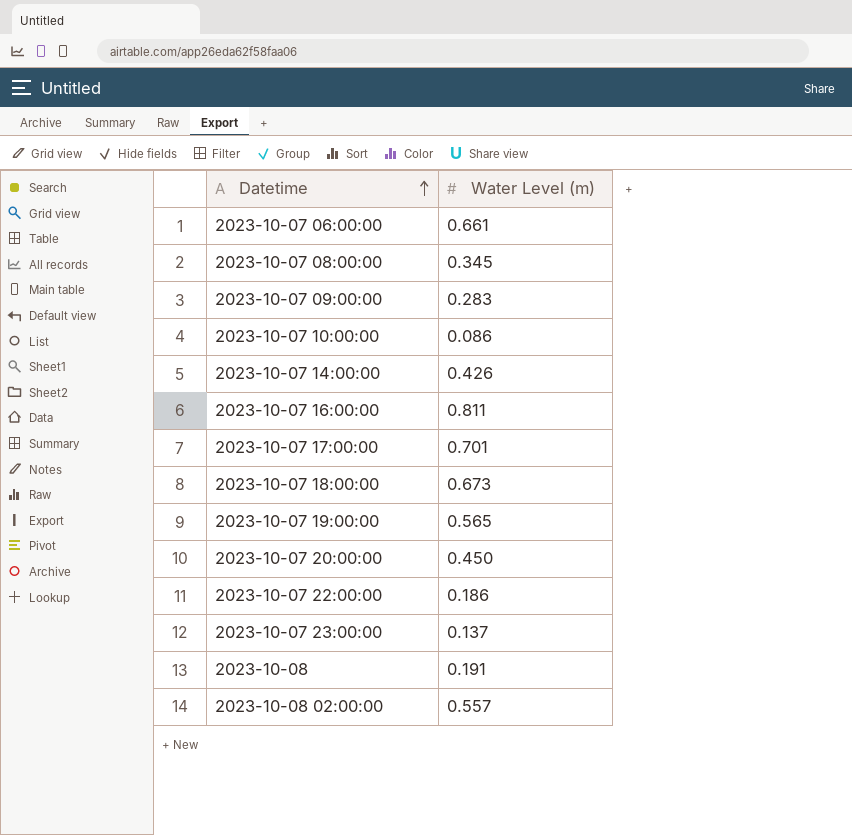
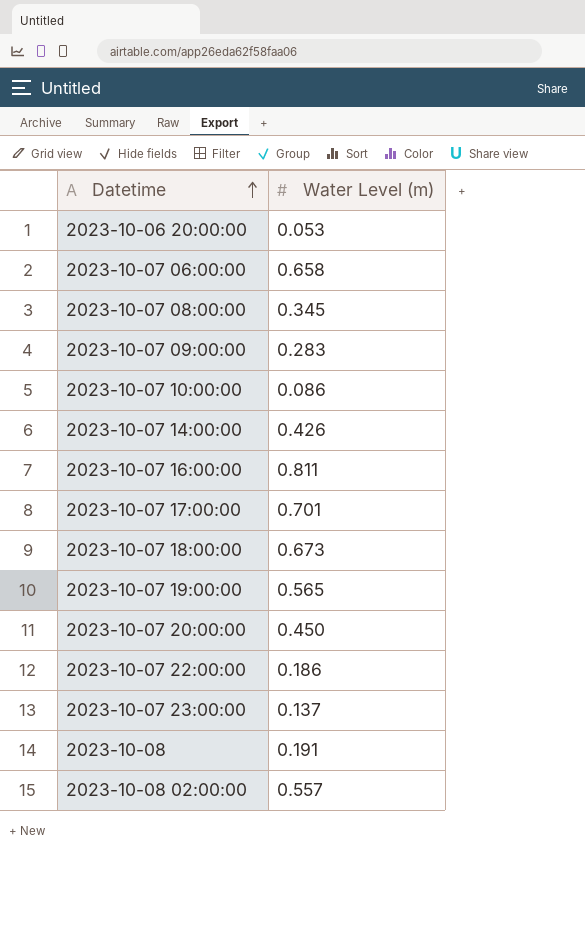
row 2023-10-06 20:00:00: none -> 0.053
2023-10-07 06:00:00 | Water Level (m): 0.661 -> 0.658

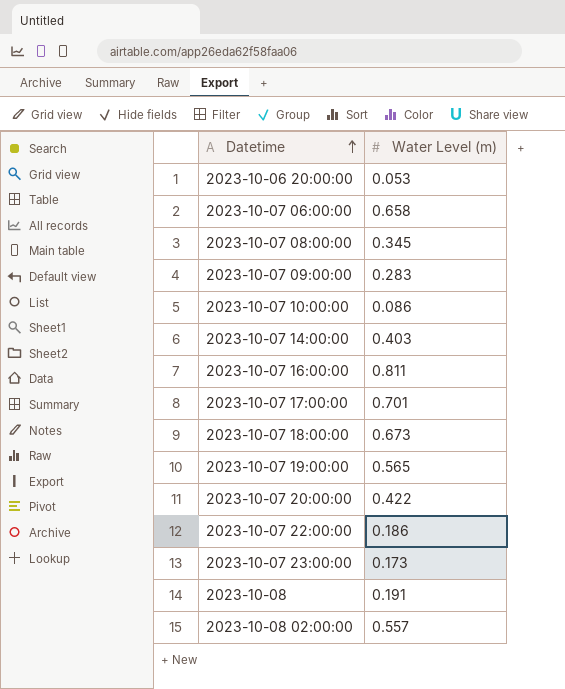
2023-10-07 14:00:00 | Water Level (m): 0.426 -> 0.403
2023-10-07 20:00:00 | Water Level (m): 0.450 -> 0.422
2023-10-07 23:00:00 | Water Level (m): 0.137 -> 0.173

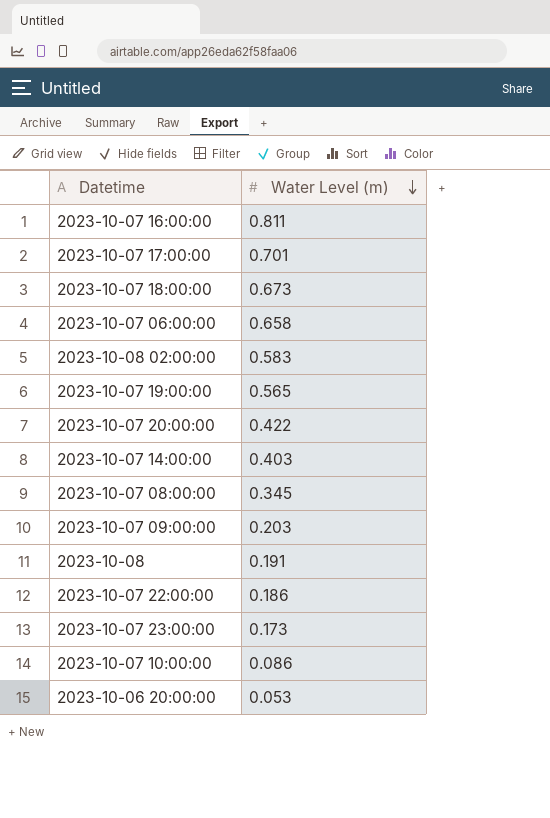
row order: Datetime ascending -> Water Level (m) descending
2023-10-08 02:00:00 | Water Level (m): 0.557 -> 0.583
2023-10-07 09:00:00 | Water Level (m): 0.283 -> 0.203

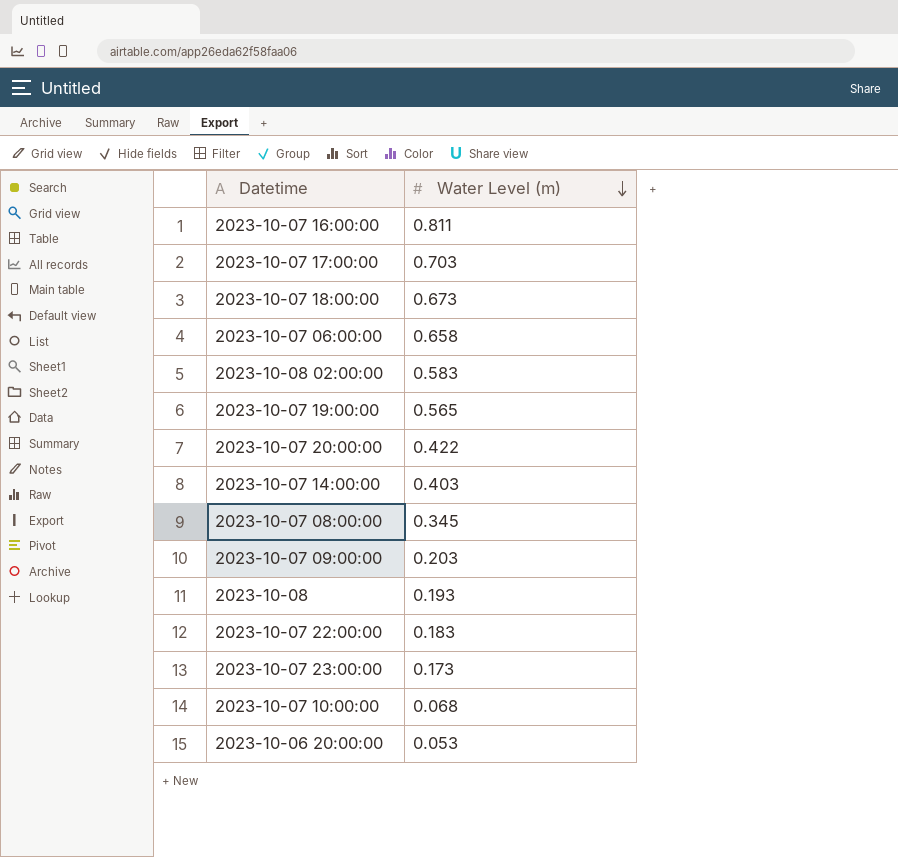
2023-10-07 17:00:00 | Water Level (m): 0.701 -> 0.703
2023-10-08 | Water Level (m): 0.191 -> 0.193
2023-10-07 22:00:00 | Water Level (m): 0.186 -> 0.183
2023-10-07 10:00:00 | Water Level (m): 0.086 -> 0.068

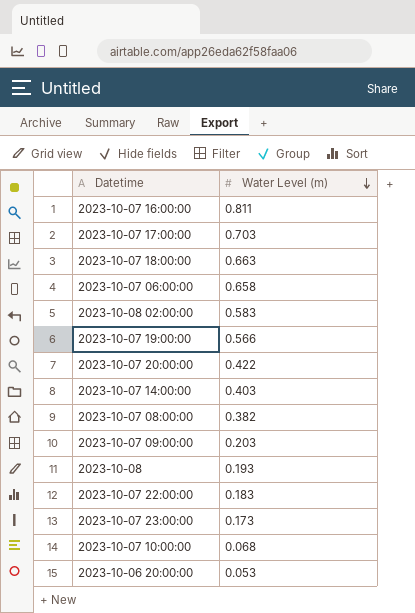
2023-10-07 18:00:00 | Water Level (m): 0.673 -> 0.663
2023-10-07 19:00:00 | Water Level (m): 0.565 -> 0.566
2023-10-07 08:00:00 | Water Level (m): 0.345 -> 0.382

